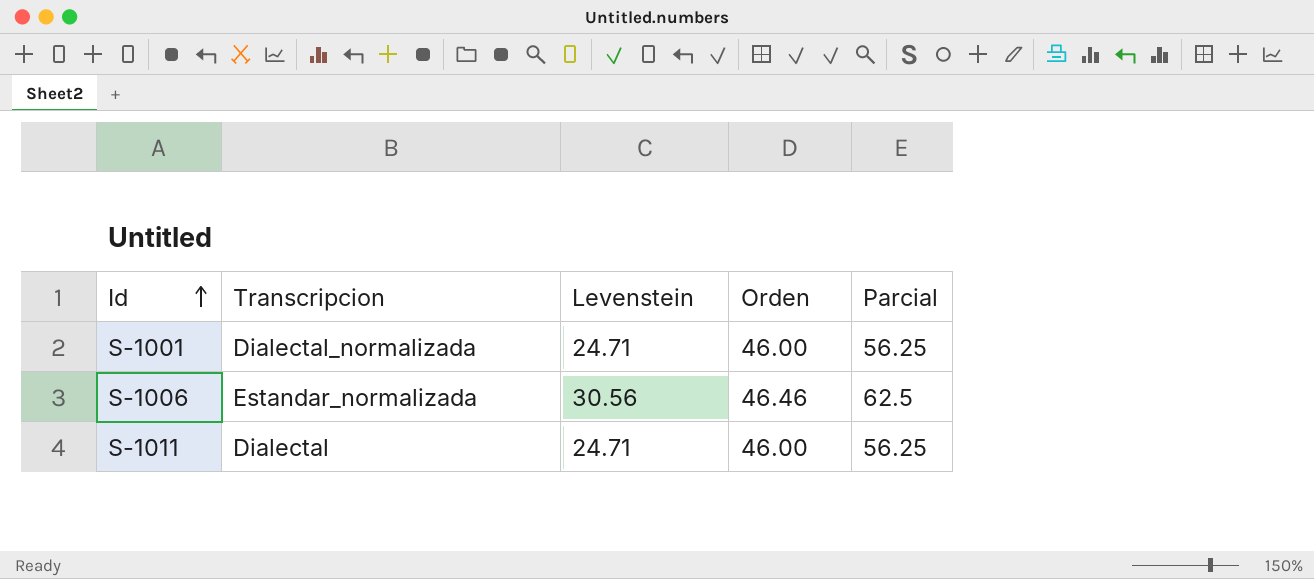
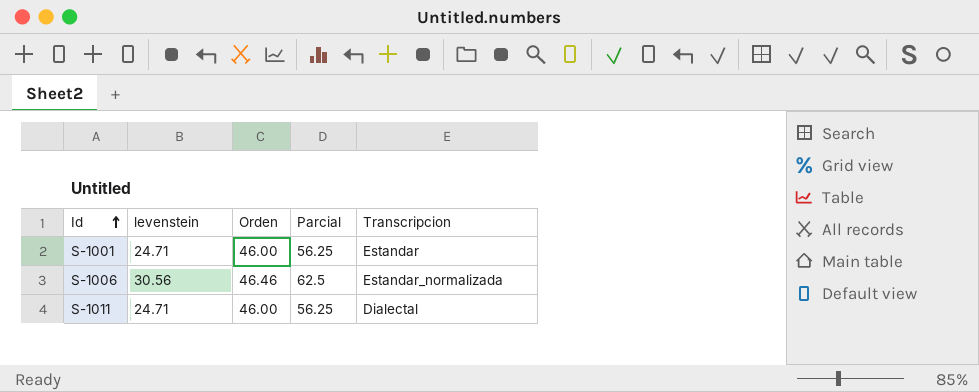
column name: Levenstein -> levenstein
column Transcripcion | position: 2 -> 5
S-1001 | Transcripcion: Dialectal_normalizada -> Estandar

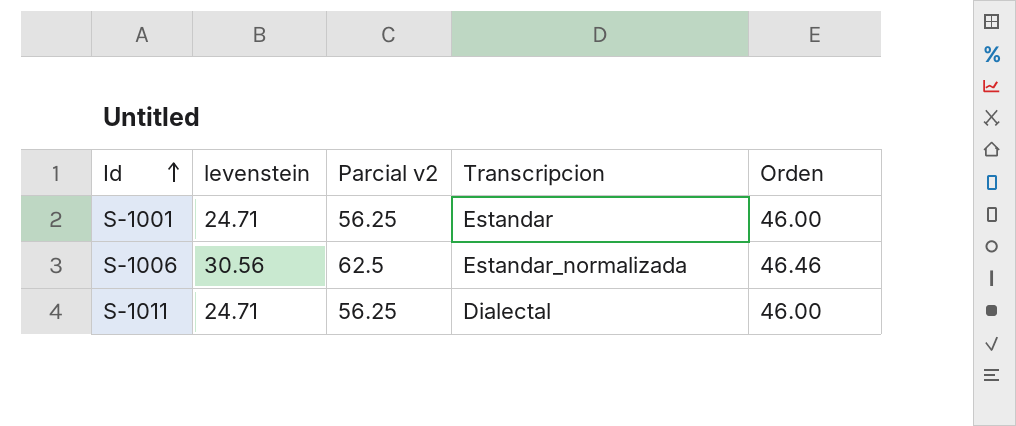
column name: Parcial -> Parcial v2
column Orden | position: 3 -> 5

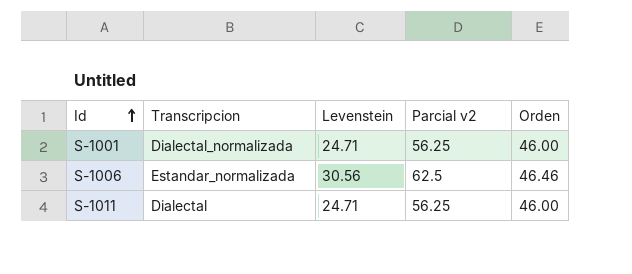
column Transcripcion | position: 4 -> 2
column name: levenstein -> Levenstein
S-1001 | Transcripcion: Estandar -> Dialectal_normalizada

